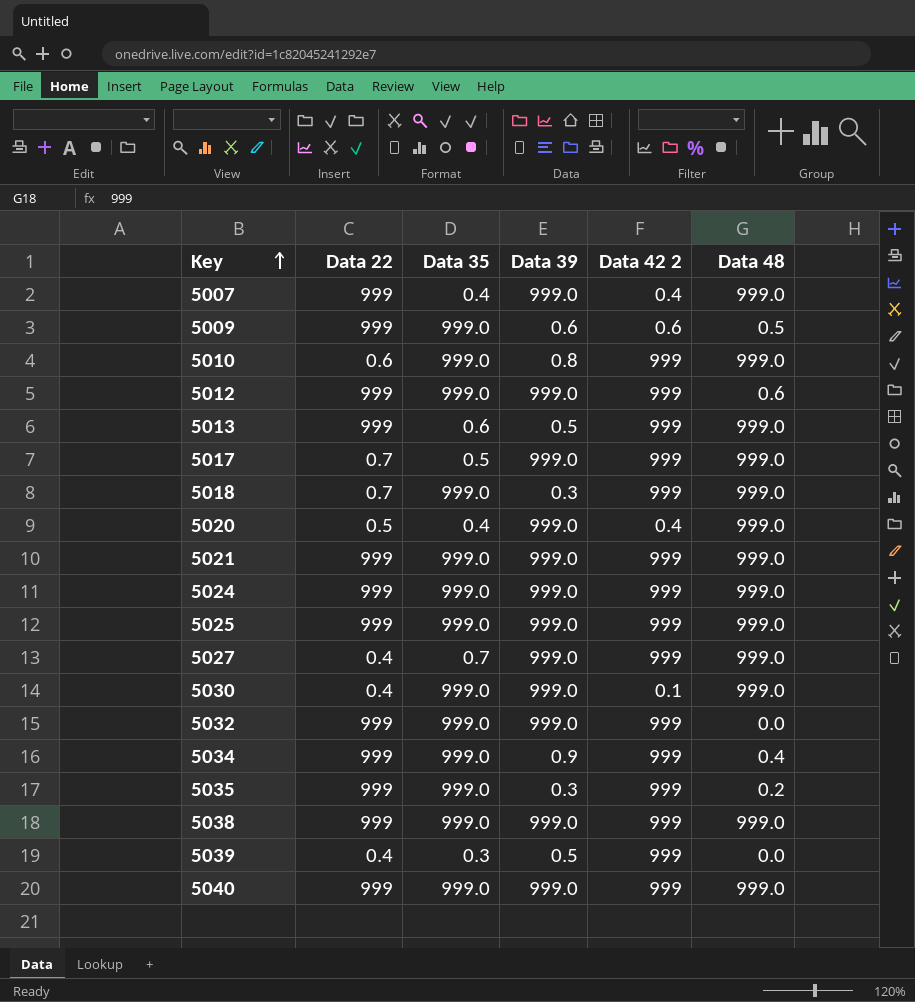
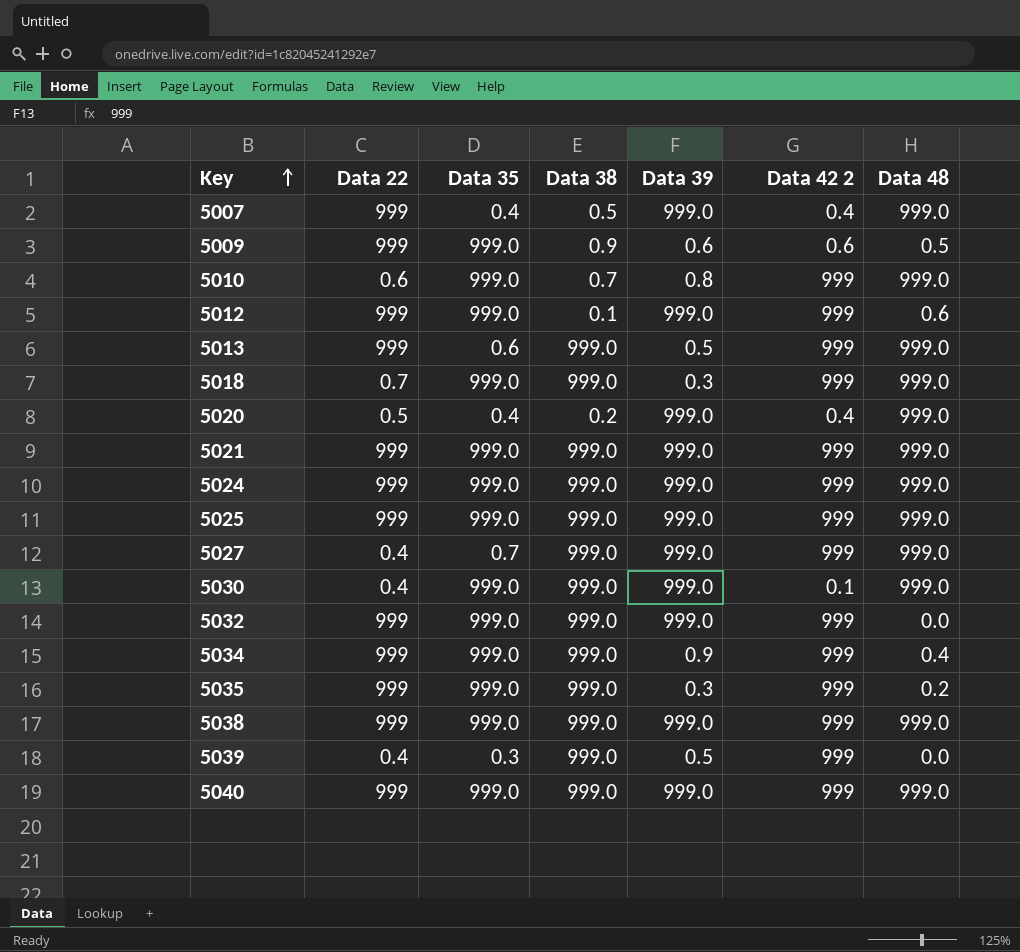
column Data 38 | position: none -> 4
row 5017: 0.7 | 0.5 | 999.0 | 999 | 999.0 -> none

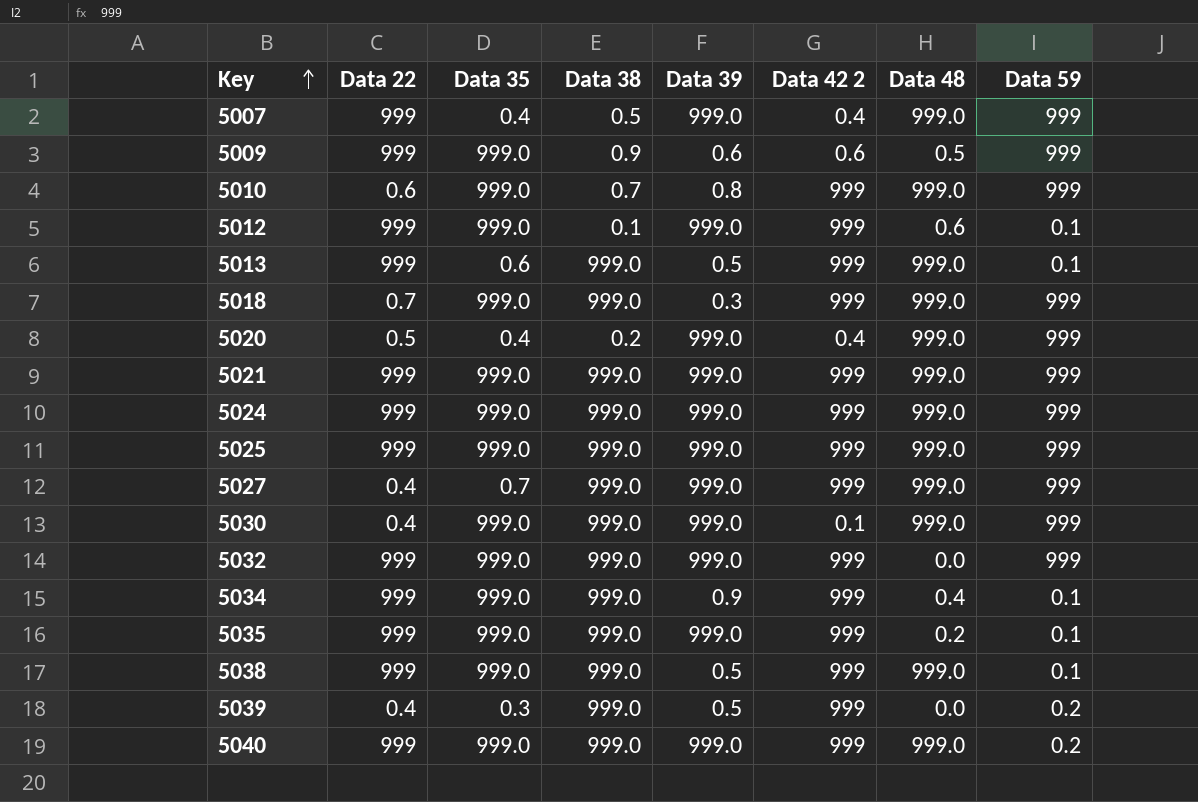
column Data 59 | position: none -> 8
5035 | Data 39: 0.3 -> 999.0
5038 | Data 39: 999.0 -> 0.5

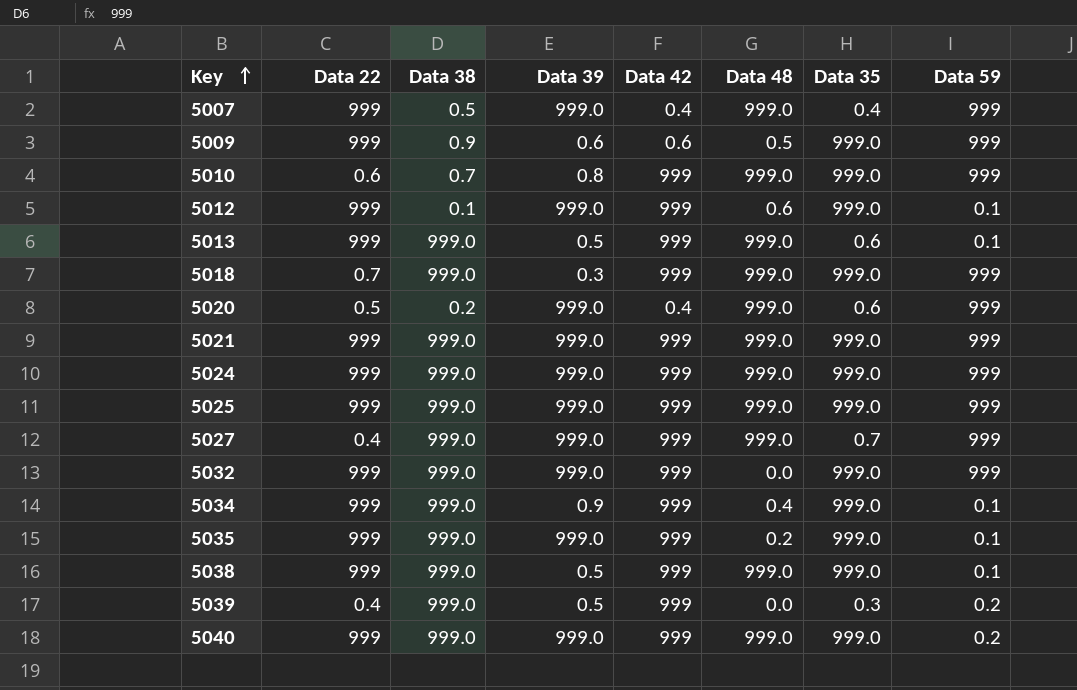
column name: Data 42 2 -> Data 42
column Data 35 | position: 3 -> 7
row 5030: 0.4 | 999.0 | 999.0 | 999.0 | 0.1 | 999.0 | 999 -> none
5020 | Data 35: 0.4 -> 0.6

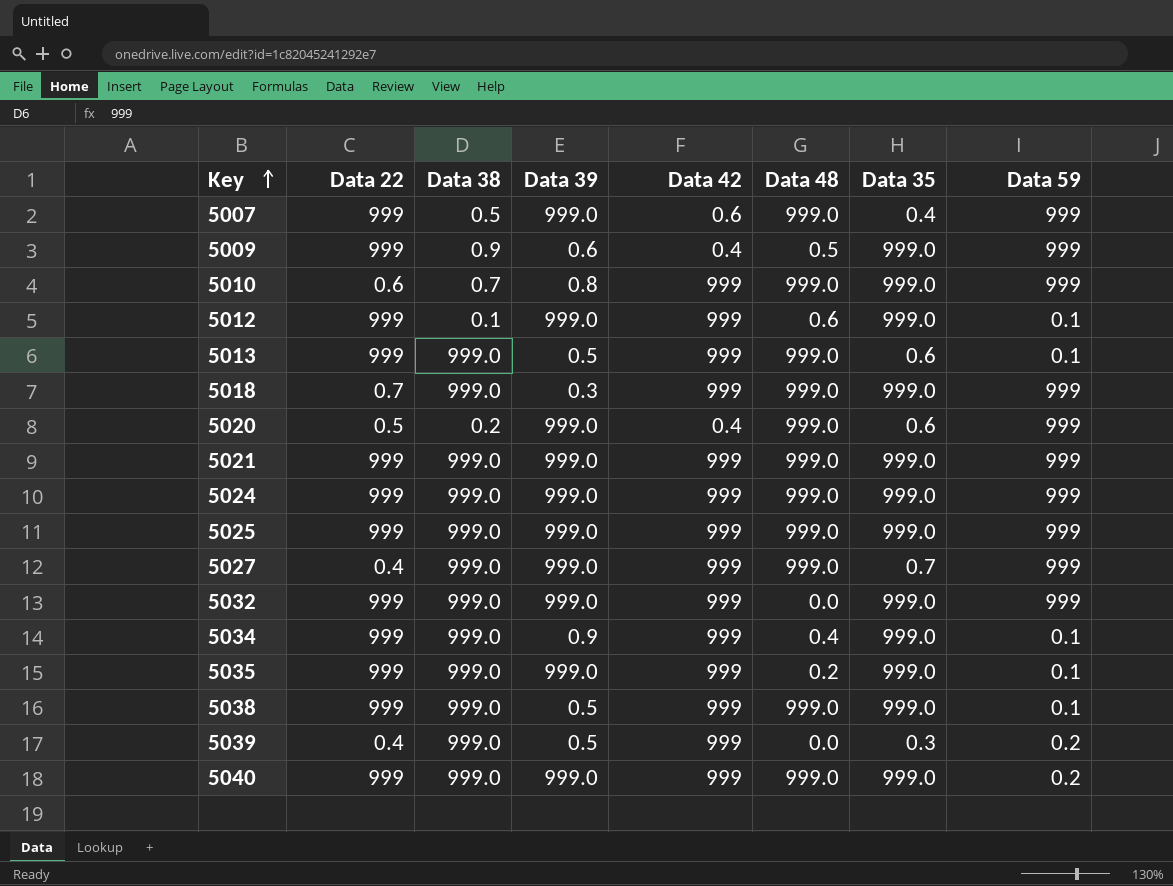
5007 | Data 42: 0.4 -> 0.6
5009 | Data 42: 0.6 -> 0.4

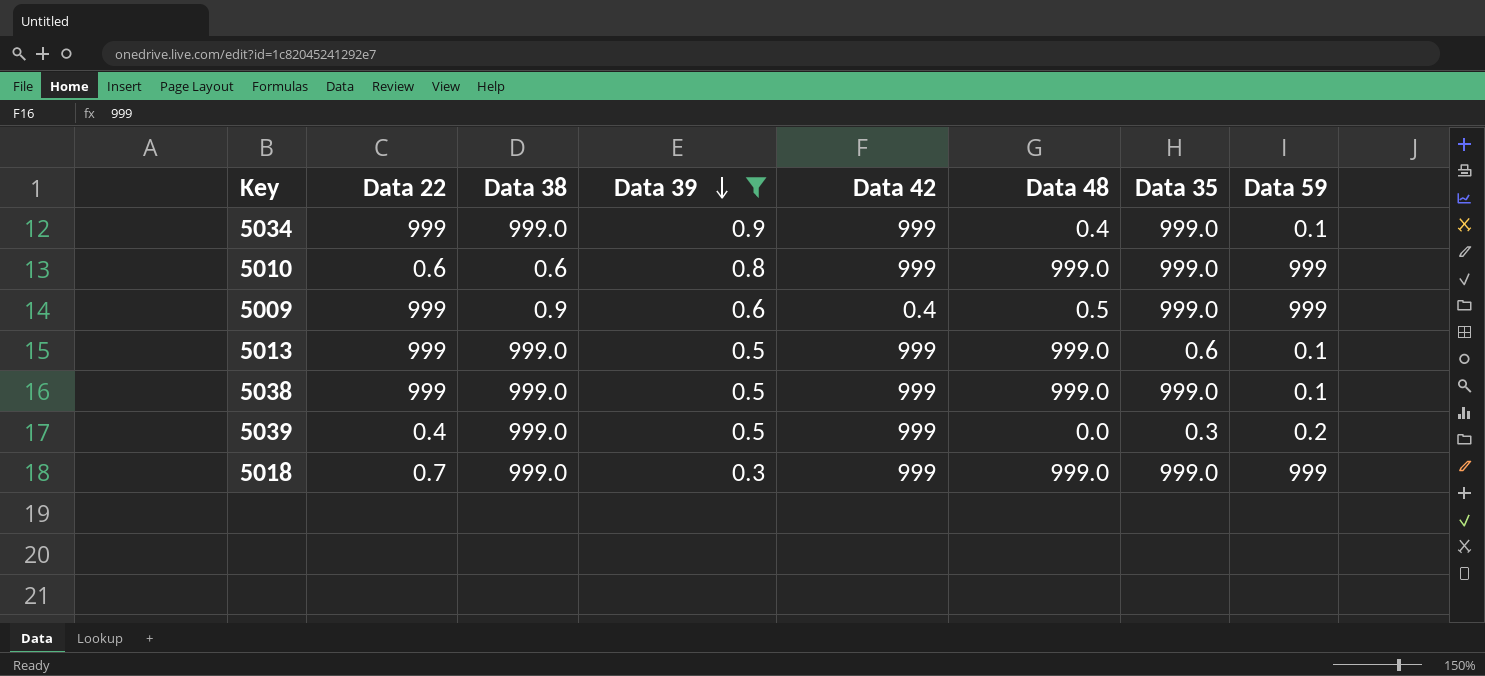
filter: none -> Data 39 != 999.0
row order: Key ascending -> Data 39 descending
5010 | Data 38: 0.7 -> 0.6

